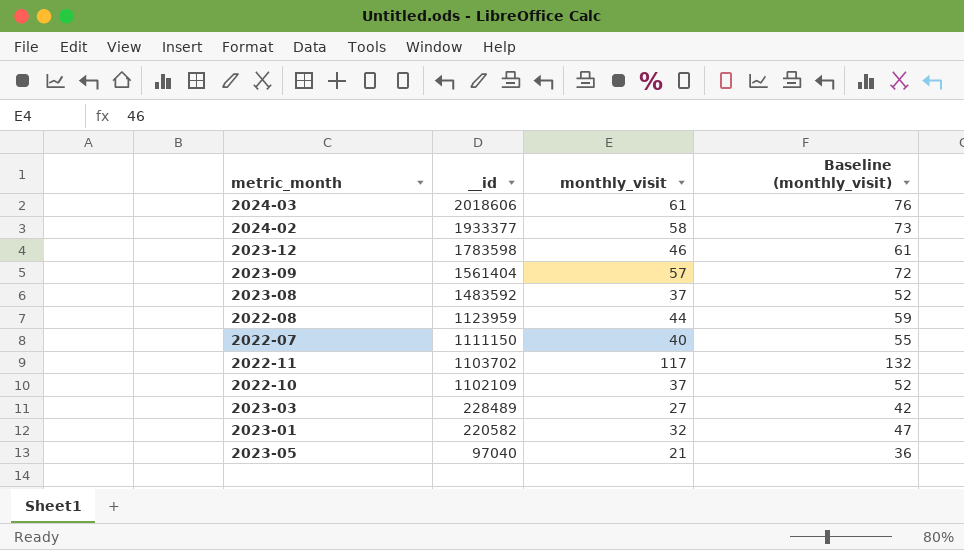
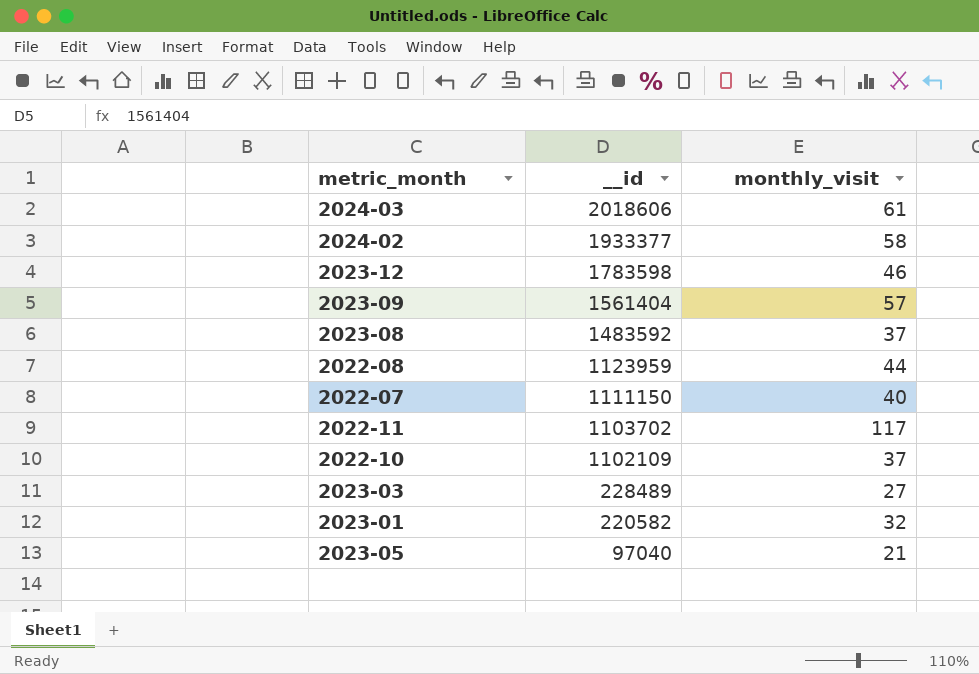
column Baseline (monthly_visit) | formula: [monthly_visit] + 15 -> none

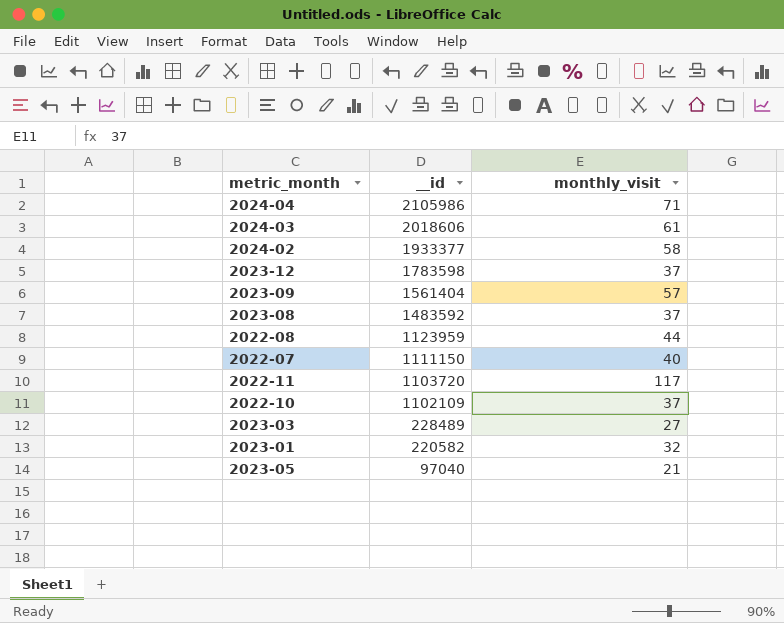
row 2024-04: none -> 2105986 | 71
2023-12 | monthly_visit: 46 -> 37
2022-11 | __id: 1103702 -> 1103720

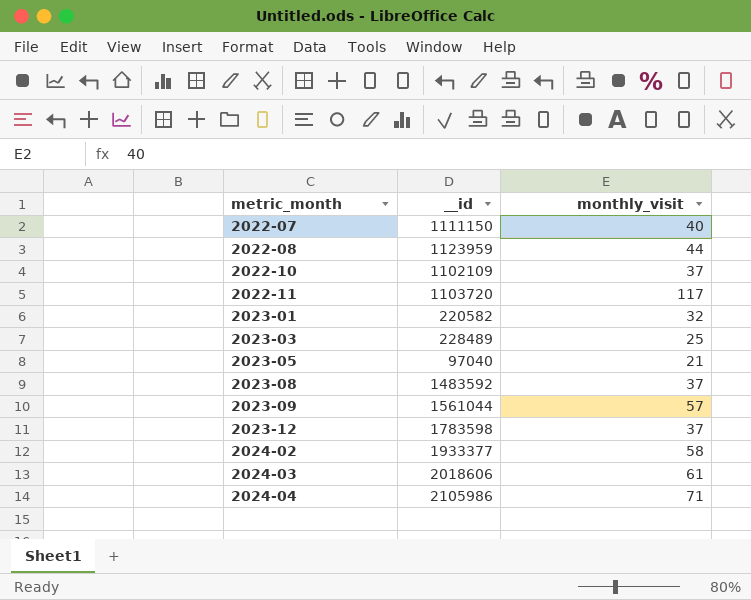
row order: __id descending -> metric_month ascending
2023-03 | monthly_visit: 27 -> 25
2023-09 | __id: 1561404 -> 1561044

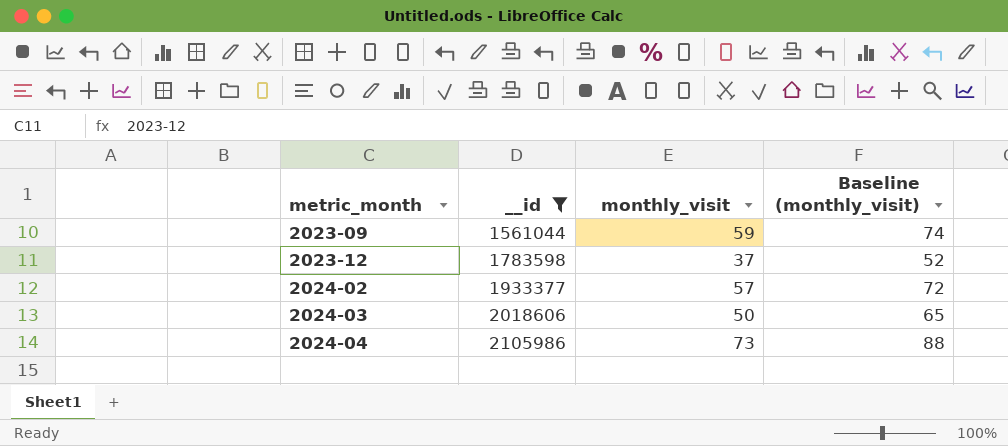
filter: none -> __id >= 1561044
column Baseline (monthly_visit) | formula: none -> [monthly_visit] + 15
2023-09 | monthly_visit: 57 -> 59
2024-02 | monthly_visit: 58 -> 57
2024-03 | monthly_visit: 61 -> 50
2024-04 | monthly_visit: 71 -> 73

